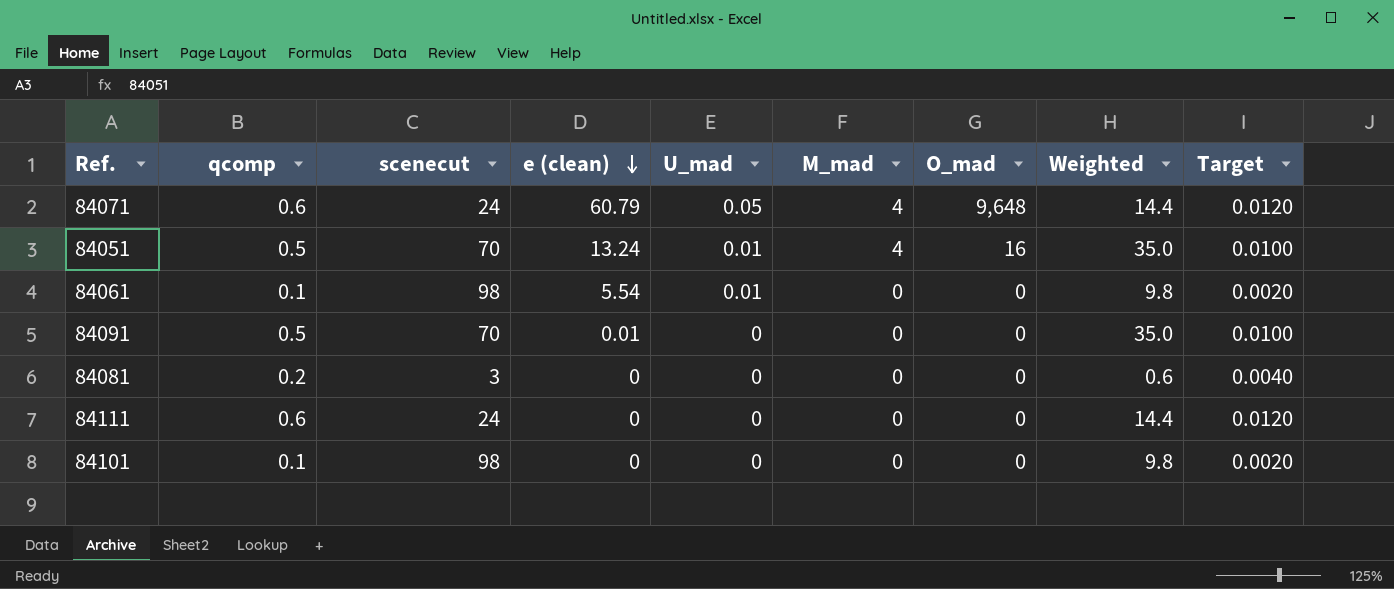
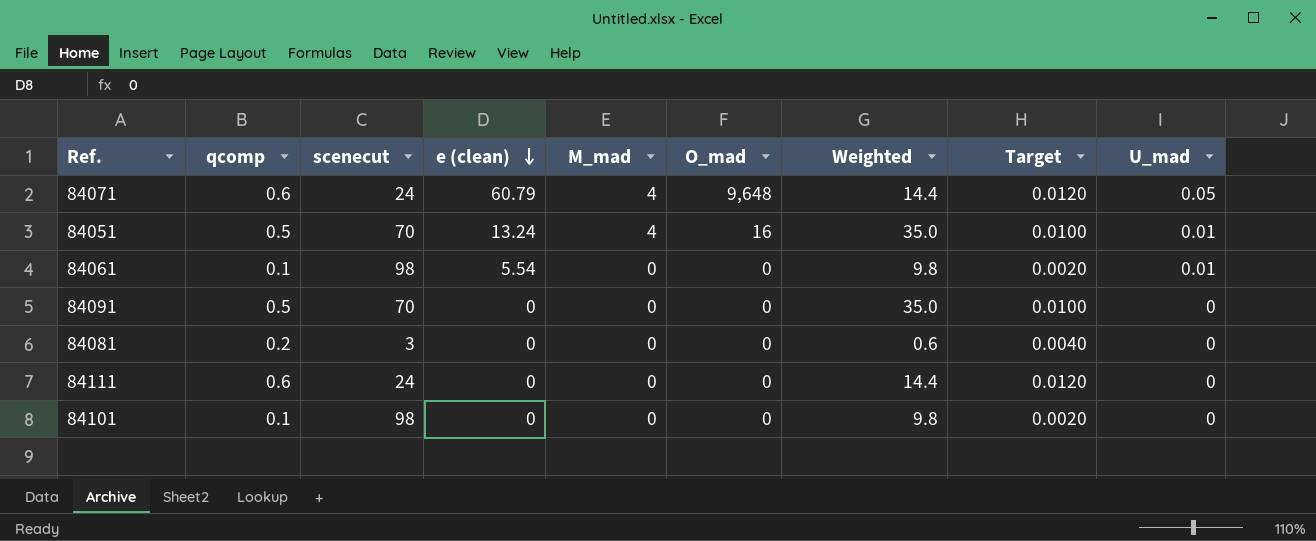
column U_mad | position: 5 -> 9
84091 | e (clean): 0.01 -> 0

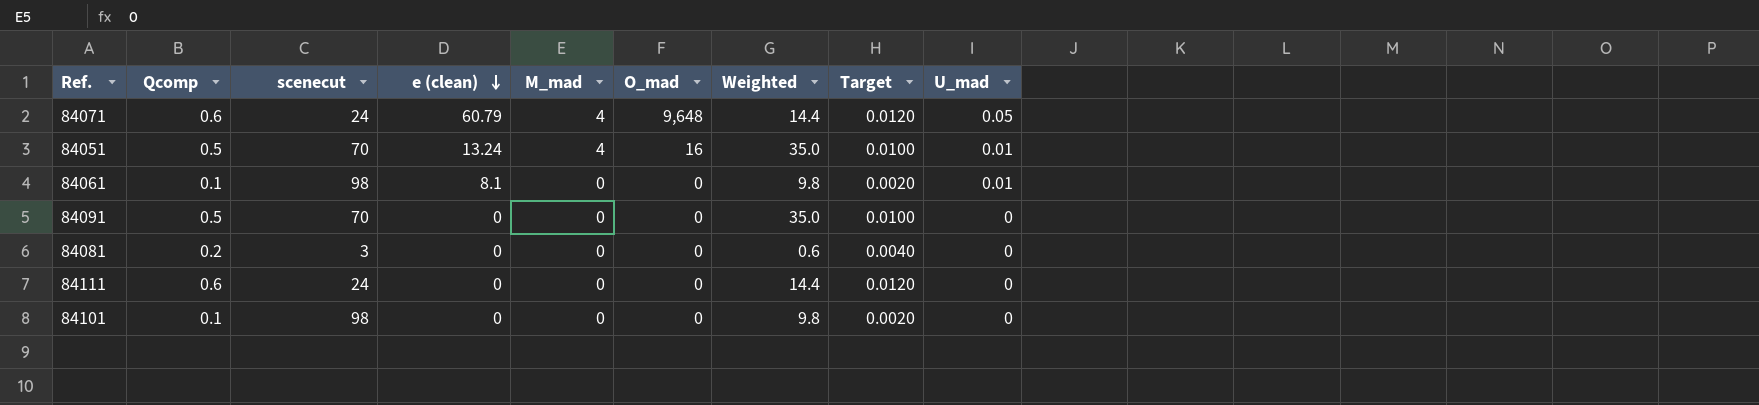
column name: qcomp -> Qcomp
84061 | e (clean): 5.54 -> 8.1

